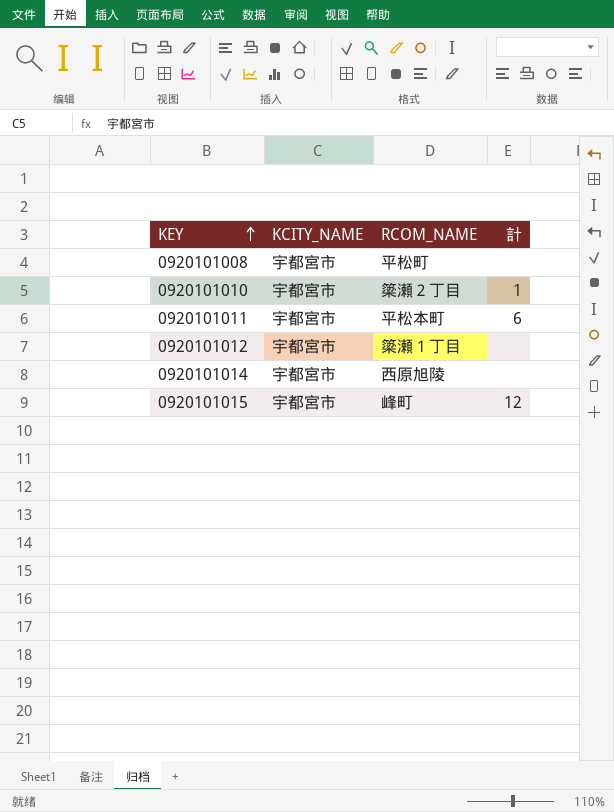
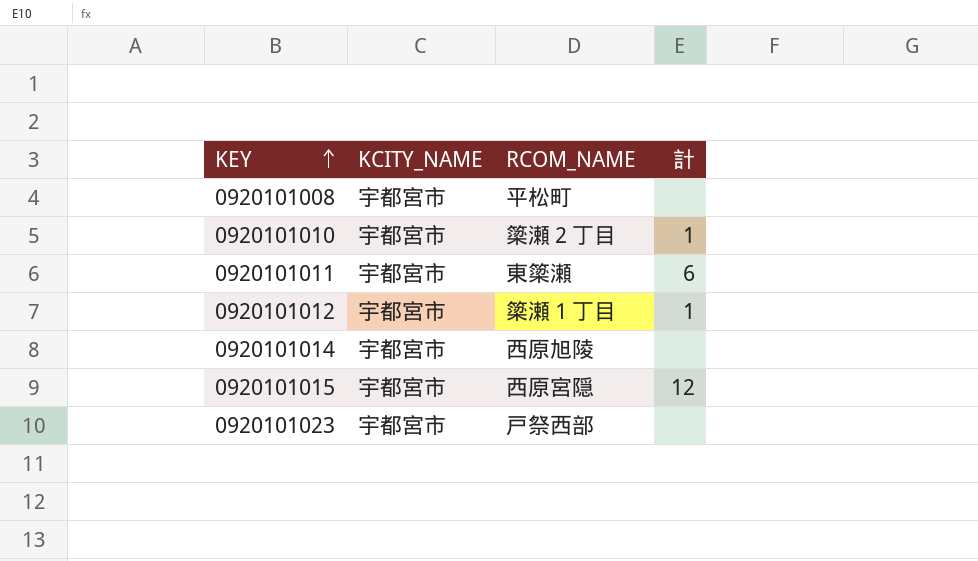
0920101011 | RCOM_NAME: 平松本町 -> 東簗瀬
0920101012 | 計: none -> 1
0920101015 | RCOM_NAME: 峰町 -> 西原宮隠
row 0920101023: none -> 宇都宮市 | 戸祭西部 | none

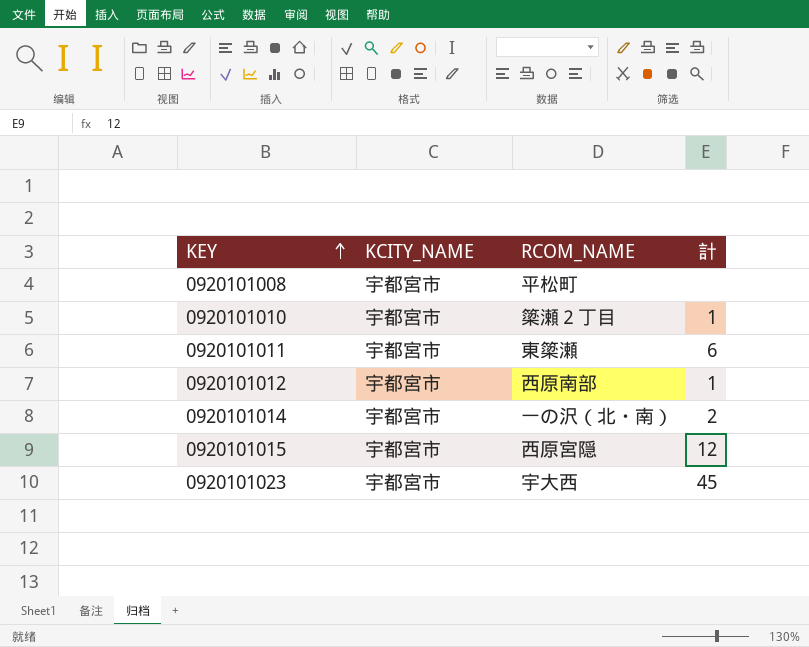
0920101012 | RCOM_NAME: 簗瀬１丁目 -> 西原南部
0920101014 | RCOM_NAME: 西原旭陵 -> 一の沢（北・南）
0920101014 | 計: none -> 2
0920101023 | RCOM_NAME: 戸祭西部 -> 宇大西
0920101023 | 計: none -> 45

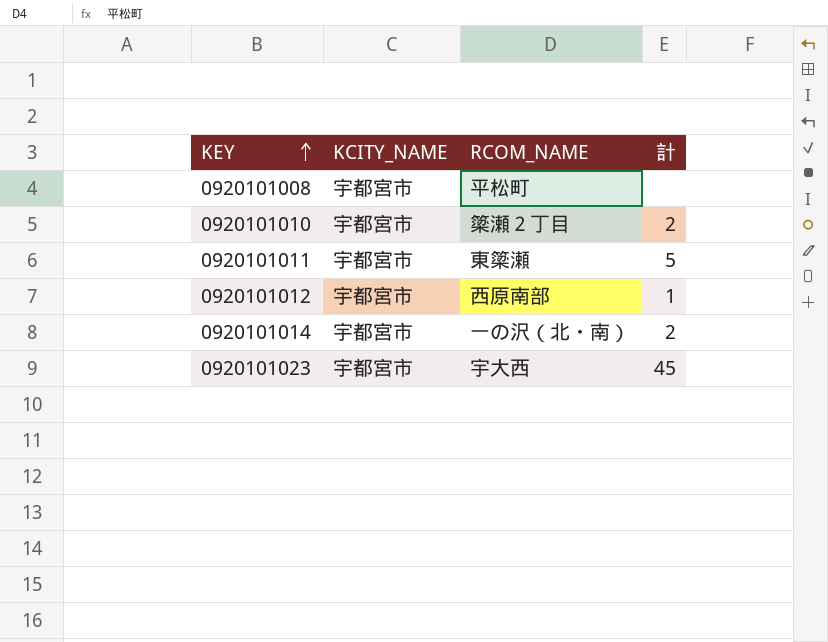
row 0920101015: 宇都宮市 | 西原宮隠 | 12 -> none
0920101010 | 計: 1 -> 2
0920101011 | 計: 6 -> 5

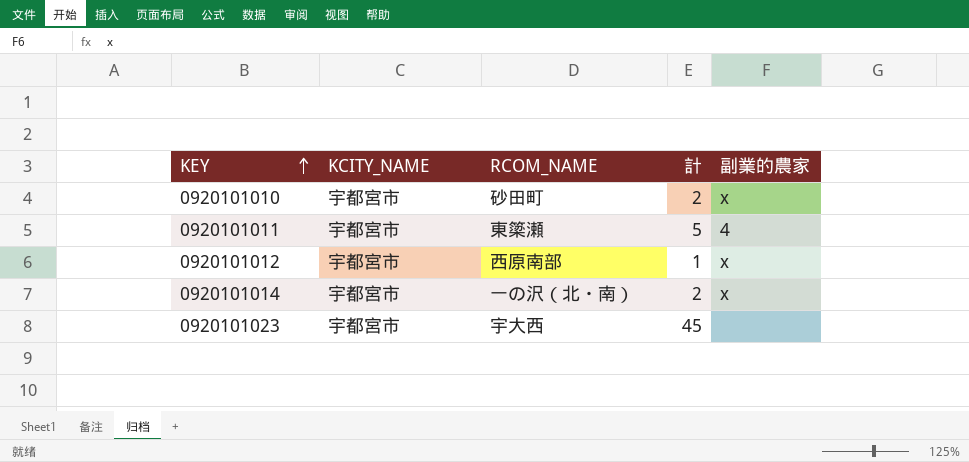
column 副業的農家 | position: none -> 5
row 0920101008: 宇都宮市 | 平松町 | none -> none
0920101010 | RCOM_NAME: 簗瀬２丁目 -> 砂田町

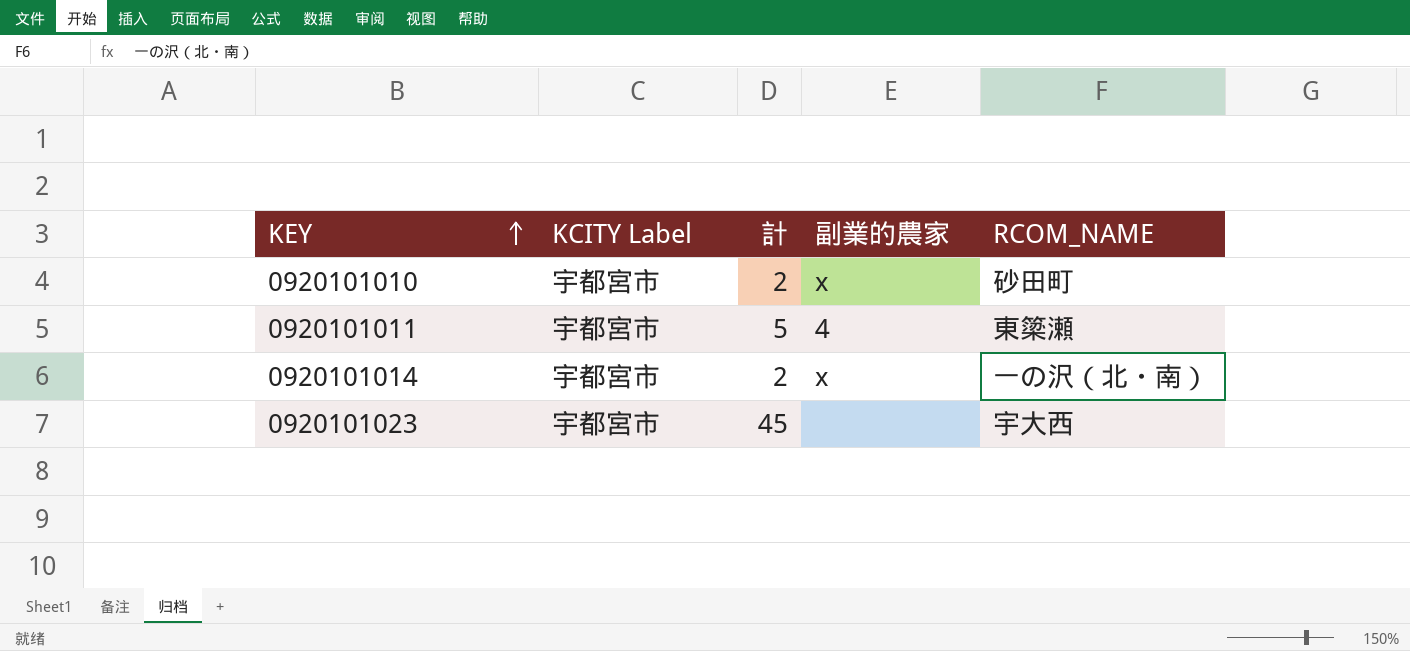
column name: KCITY_NAME -> KCITY Label
column RCOM_NAME | position: 3 -> 5
row 0920101012: 宇都宮市 | 西原南部 | 1 | x -> none

